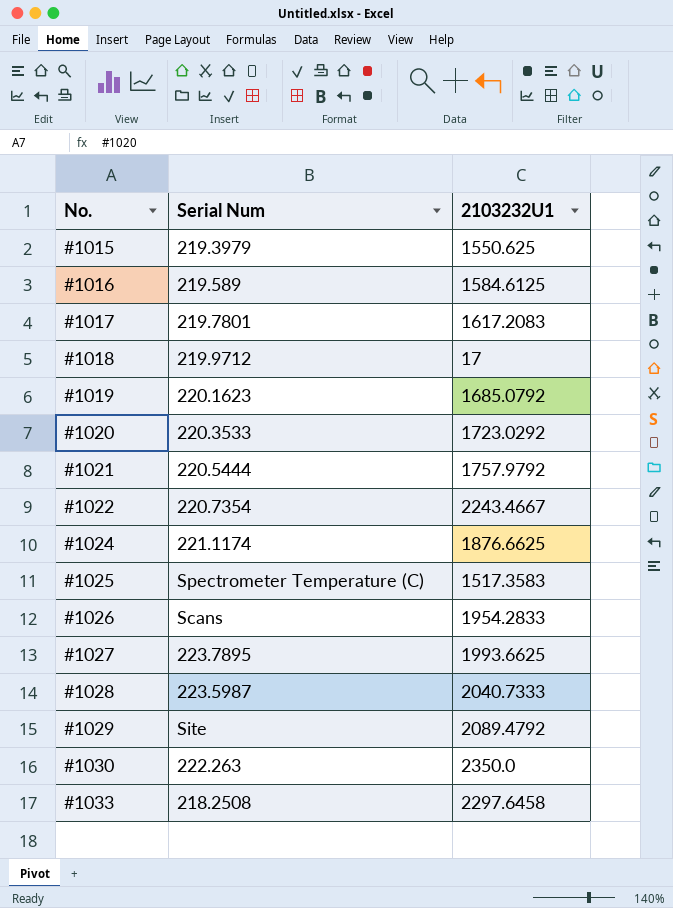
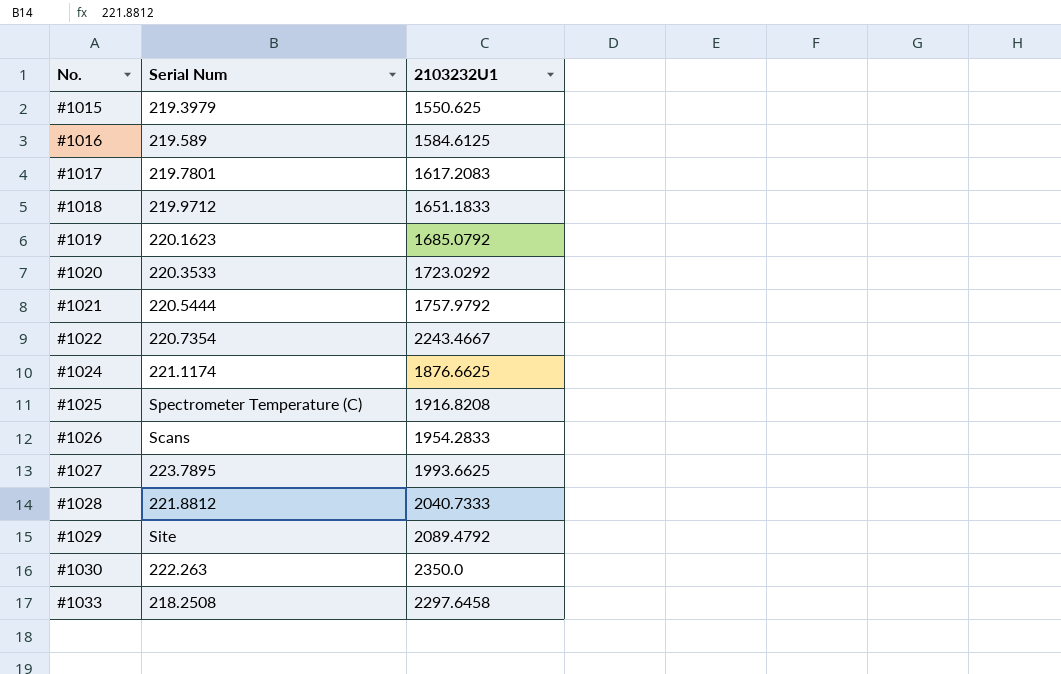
#1018 | 2103232U1: 17 -> 1651.1833
#1025 | 2103232U1: 1517.3583 -> 1916.8208
#1028 | Serial Num: 223.5987 -> 221.8812

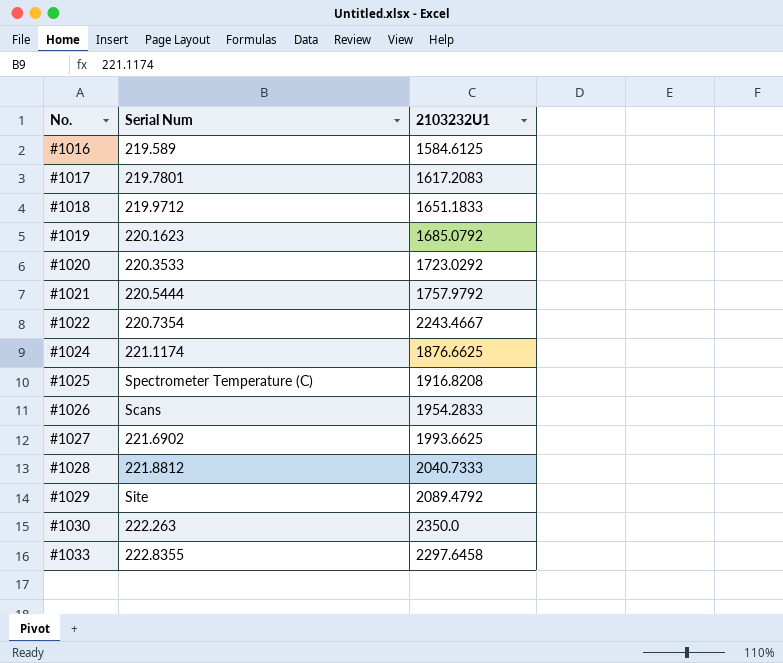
row #1015: 219.3979 | 1550.625 -> none
#1027 | Serial Num: 223.7895 -> 221.6902
#1033 | Serial Num: 218.2508 -> 222.8355

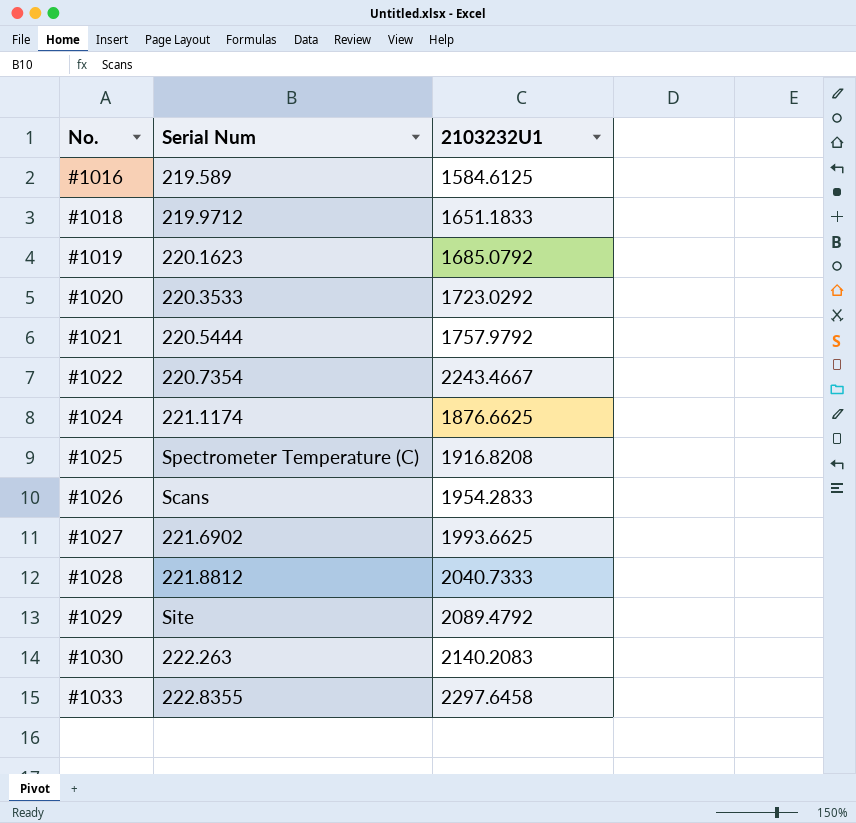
row #1017: 219.7801 | 1617.2083 -> none
#1030 | 2103232U1: 2350.0 -> 2140.2083

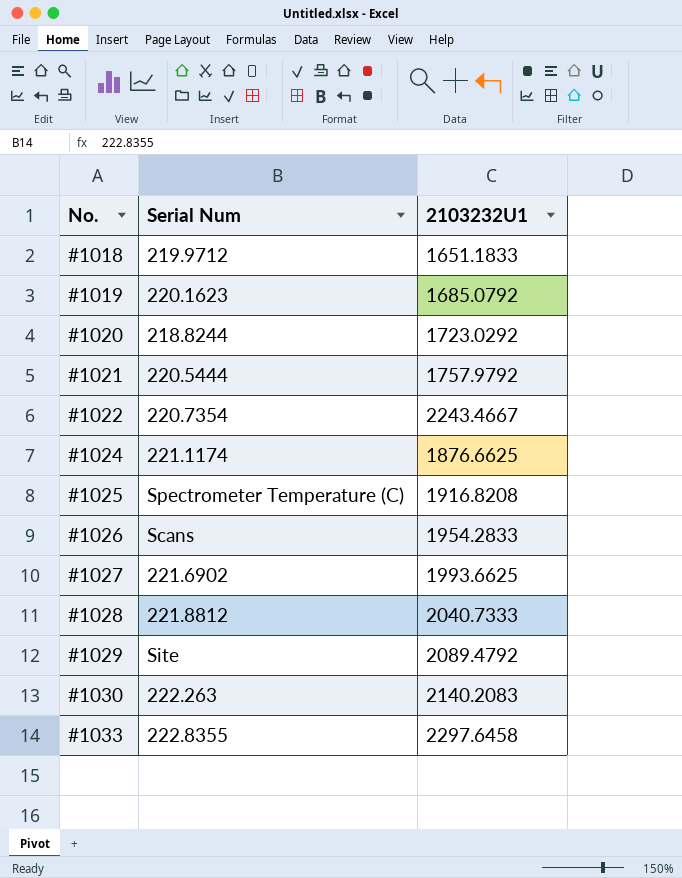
row #1016: 219.589 | 1584.6125 -> none
#1020 | Serial Num: 220.3533 -> 218.8244

